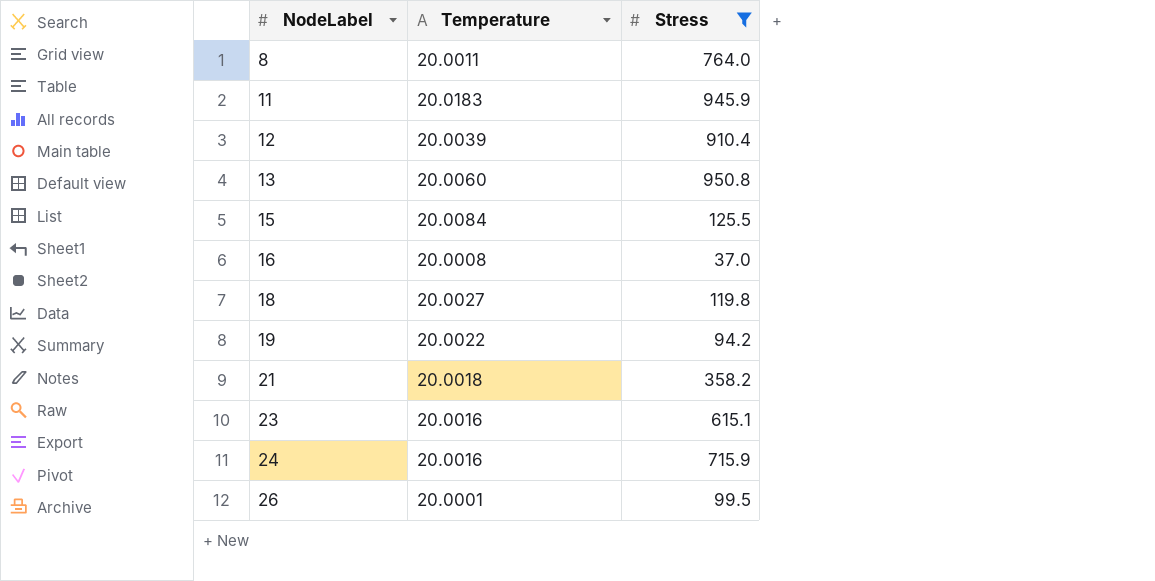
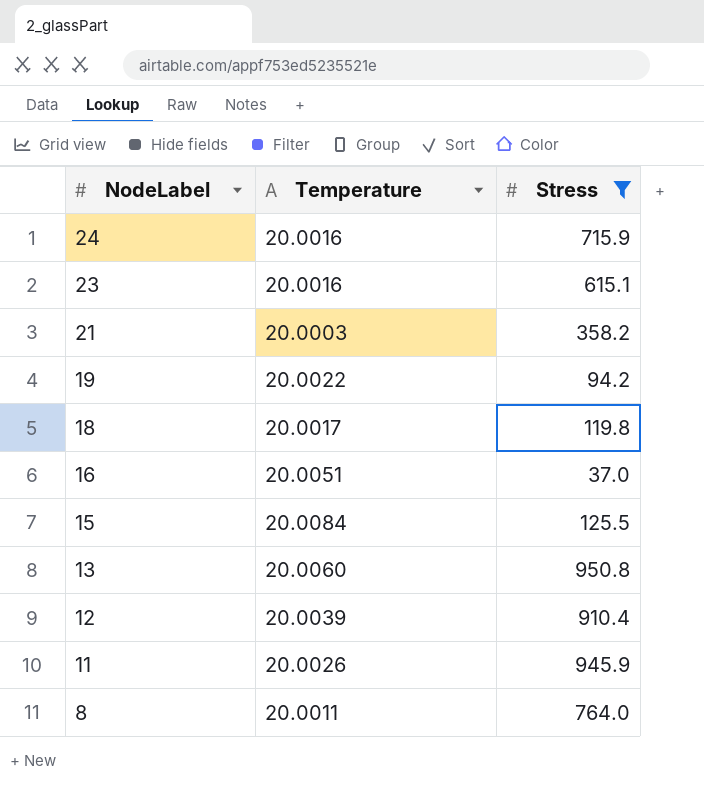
row order: NodeLabel ascending -> NodeLabel descending
row 26: 20.0001 | 99.5 -> none
21 | Temperature: 20.0018 -> 20.0003
18 | Temperature: 20.0027 -> 20.0017
16 | Temperature: 20.0008 -> 20.0051
11 | Temperature: 20.0183 -> 20.0026

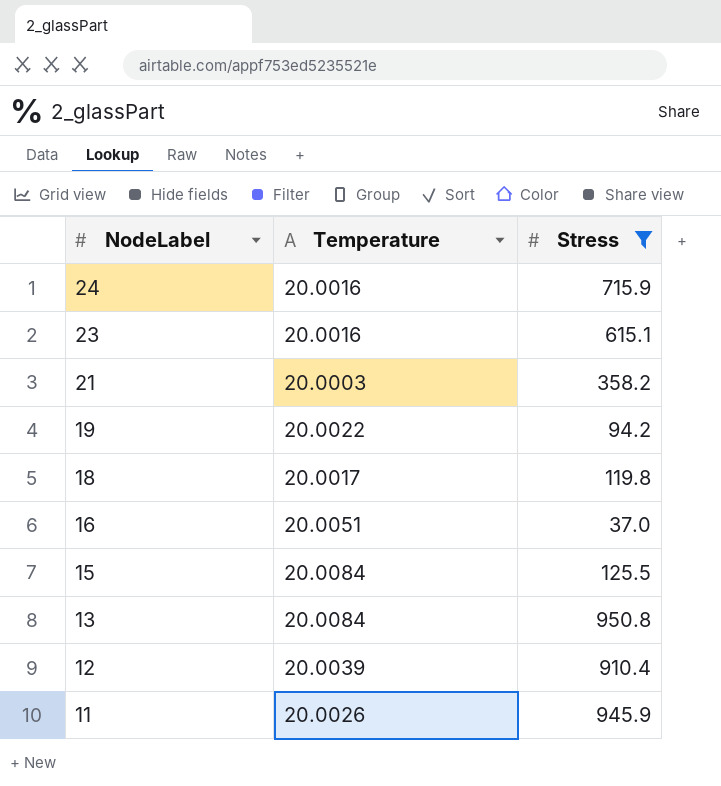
row 8: 20.0011 | 764.0 -> none
13 | Temperature: 20.0060 -> 20.0084

